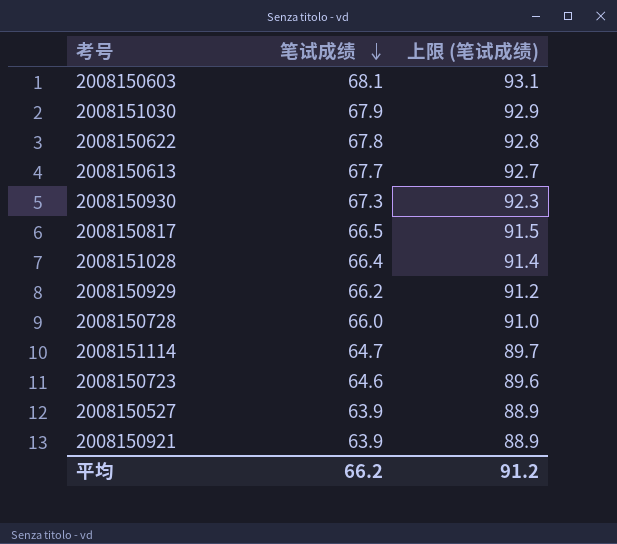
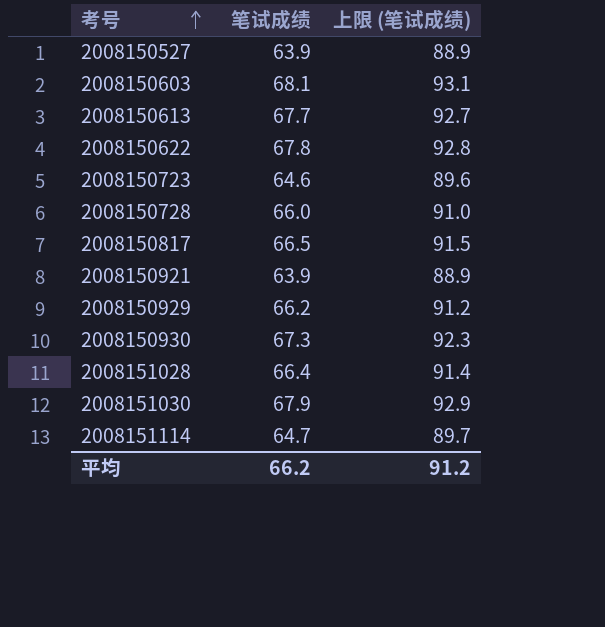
row order: 笔试成绩 descending -> 考号 ascending

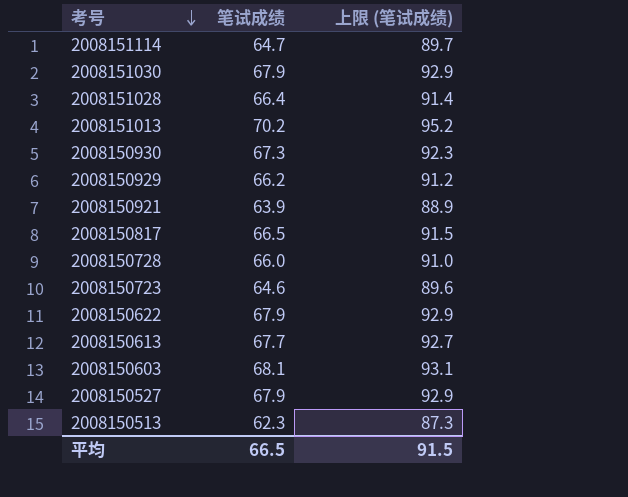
row order: 考号 ascending -> 考号 descending
row 2008151013: none -> 70.2 | 95.2
2008150622 | 笔试成绩: 67.8 -> 67.9
2008150622 | 上限 (笔试成绩): 92.8 -> 92.9
2008150527 | 笔试成绩: 63.9 -> 67.9
2008150527 | 上限 (笔试成绩): 88.9 -> 92.9
row 2008150513: none -> 62.3 | 87.3
平均 | 笔试成绩: 66.2 -> 66.5
平均 | 上限 (笔试成绩): 91.2 -> 91.5

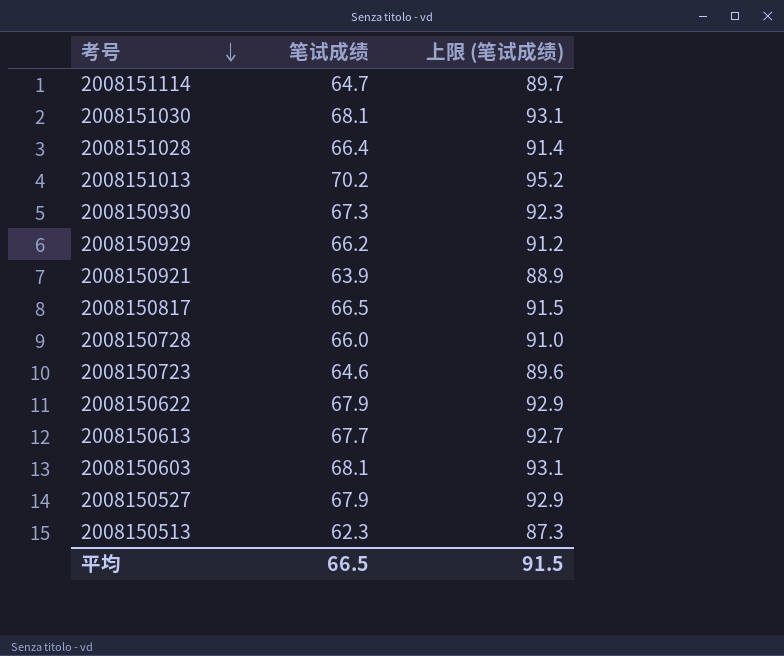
2008151030 | 笔试成绩: 67.9 -> 68.1
2008151030 | 上限 (笔试成绩): 92.9 -> 93.1

